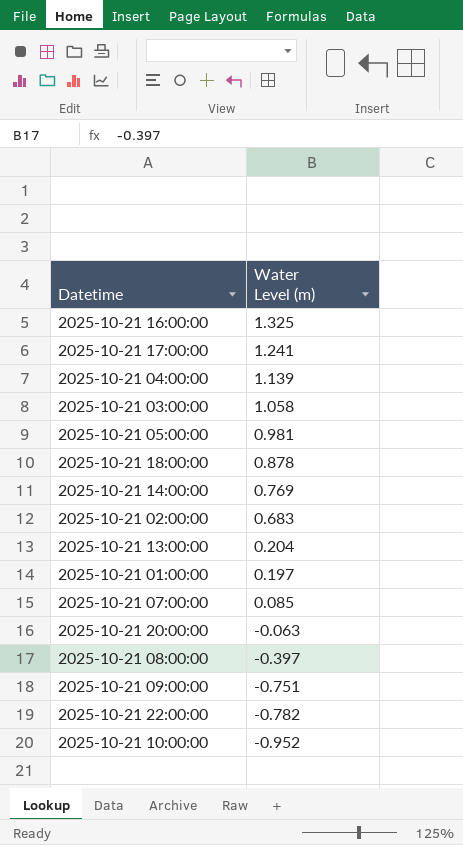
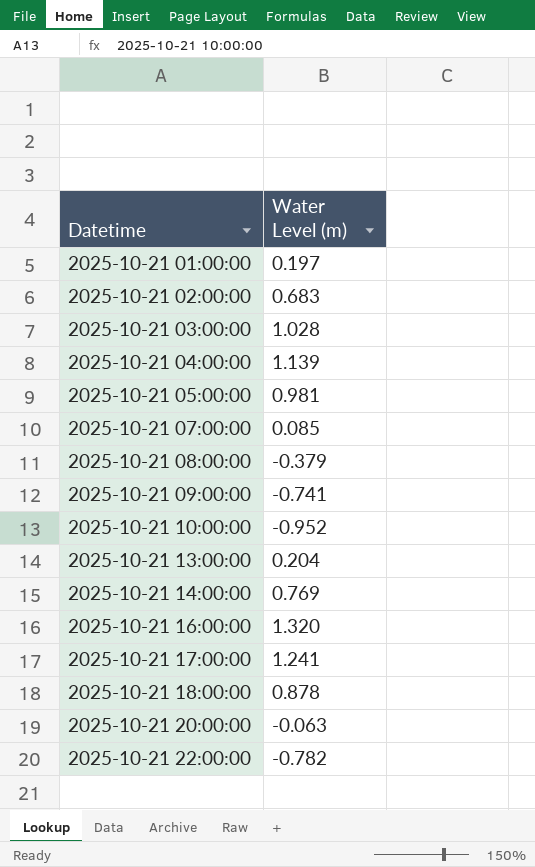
row order: Water Level (m) descending -> Datetime ascending
2025-10-21 03:00:00 | Water Level (m): 1.058 -> 1.028
2025-10-21 08:00:00 | Water Level (m): -0.397 -> -0.379
2025-10-21 09:00:00 | Water Level (m): -0.751 -> -0.741
2025-10-21 16:00:00 | Water Level (m): 1.325 -> 1.320

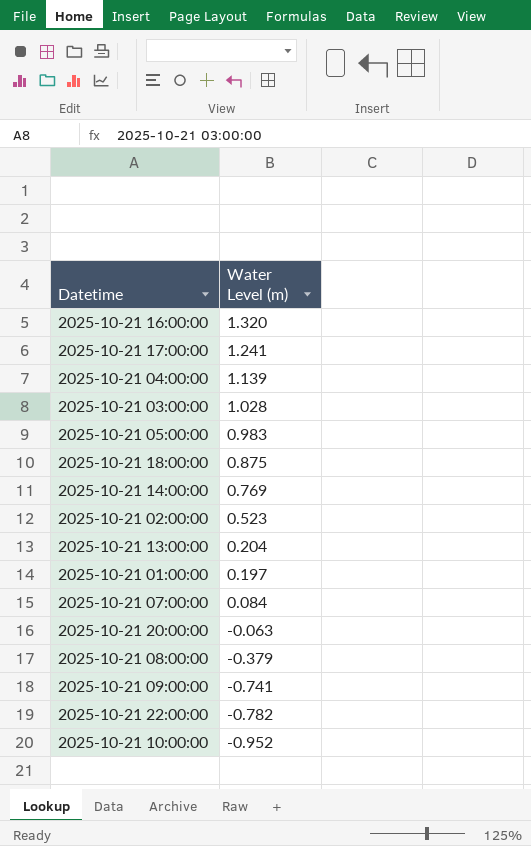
row order: Datetime ascending -> Water Level (m) descending
2025-10-21 05:00:00 | Water Level (m): 0.981 -> 0.983
2025-10-21 18:00:00 | Water Level (m): 0.878 -> 0.875
2025-10-21 02:00:00 | Water Level (m): 0.683 -> 0.523
2025-10-21 07:00:00 | Water Level (m): 0.085 -> 0.084

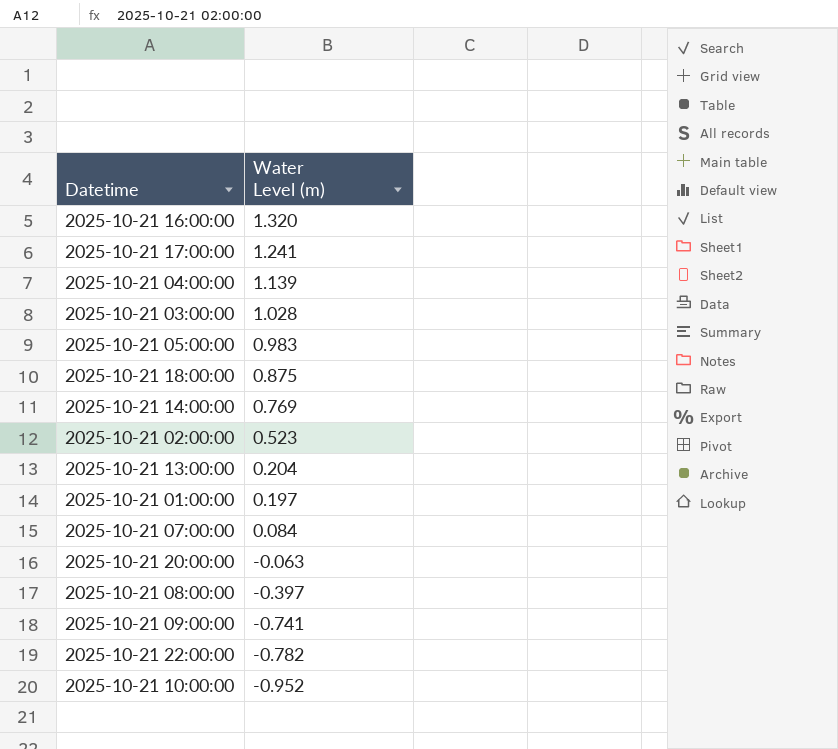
2025-10-21 08:00:00 | Water Level (m): -0.379 -> -0.397

